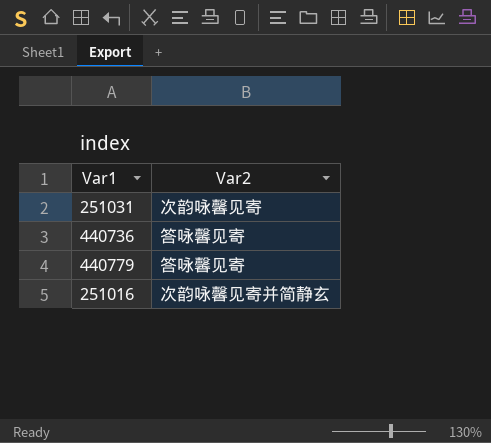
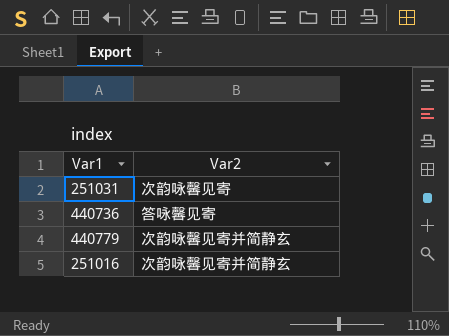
440779 | Var2: 答咏馨见寄 -> 次韵咏馨见寄并简静玄

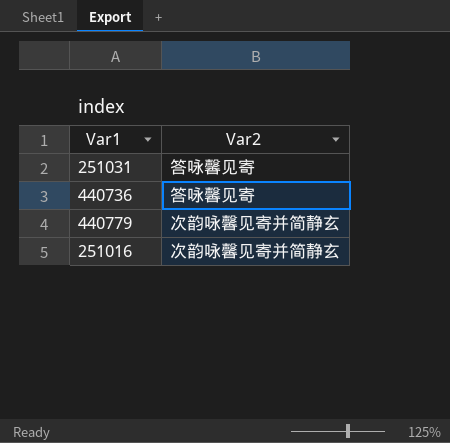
251031 | Var2: 次韵咏馨见寄 -> 答咏馨见寄

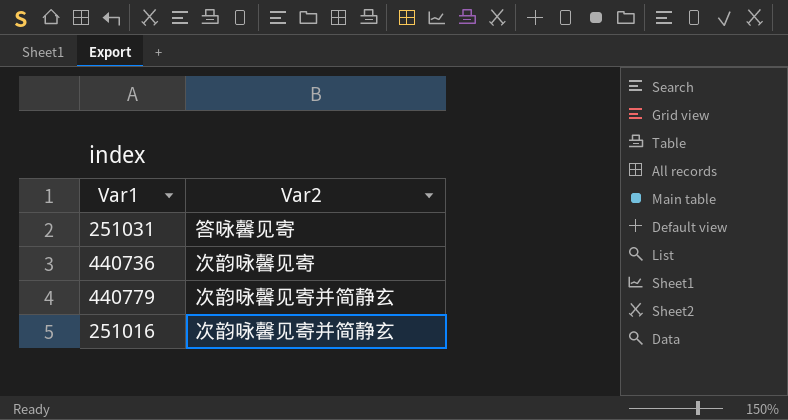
440736 | Var2: 答咏馨见寄 -> 次韵咏馨见寄

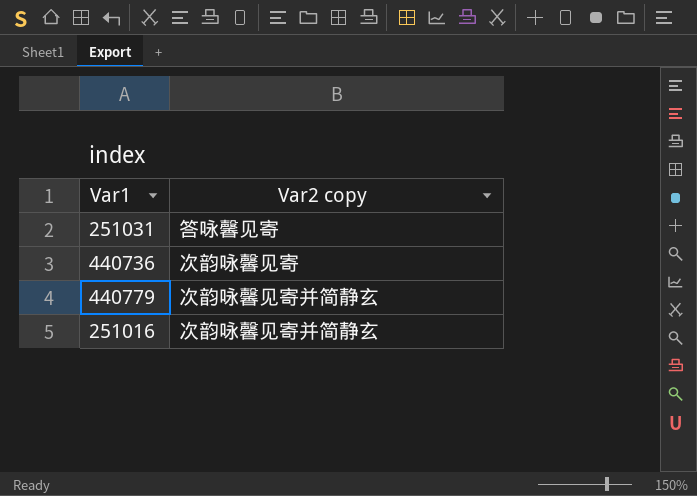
column name: Var2 -> Var2 copy

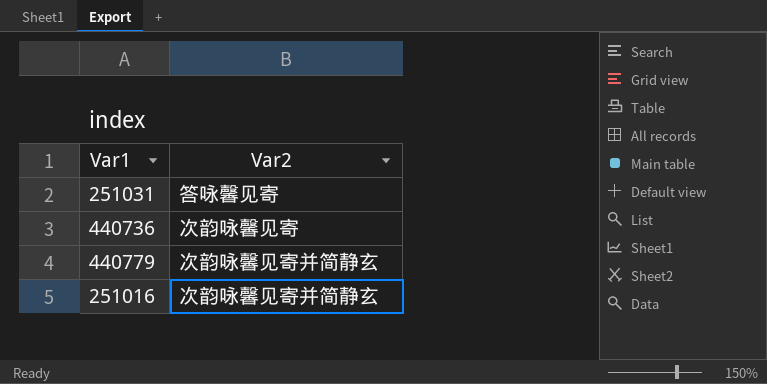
column name: Var2 copy -> Var2

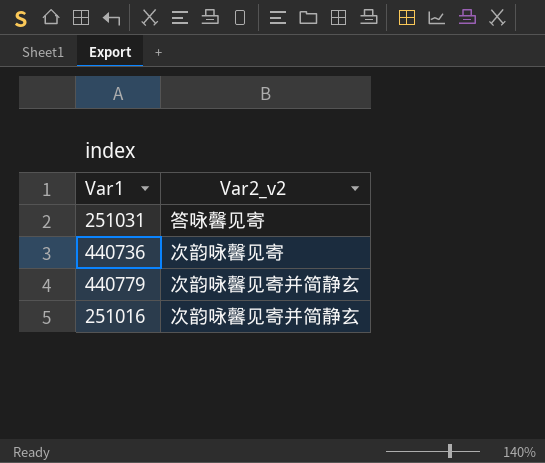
column name: Var2 -> Var2_v2

